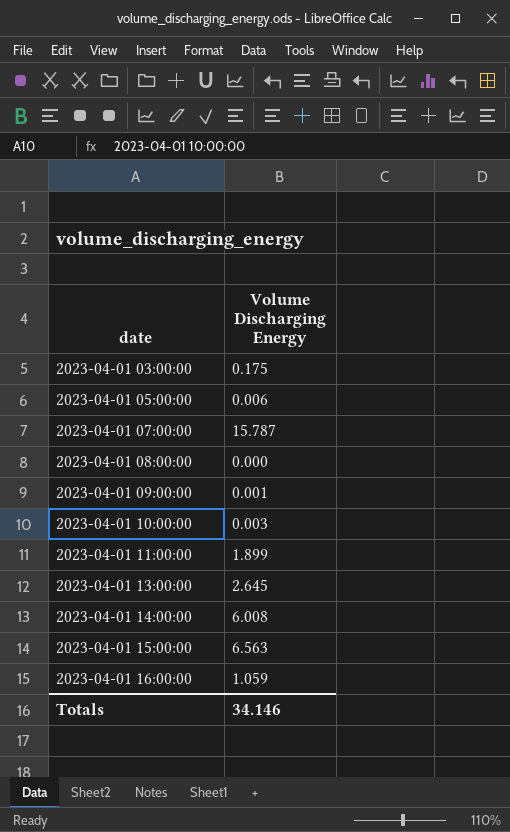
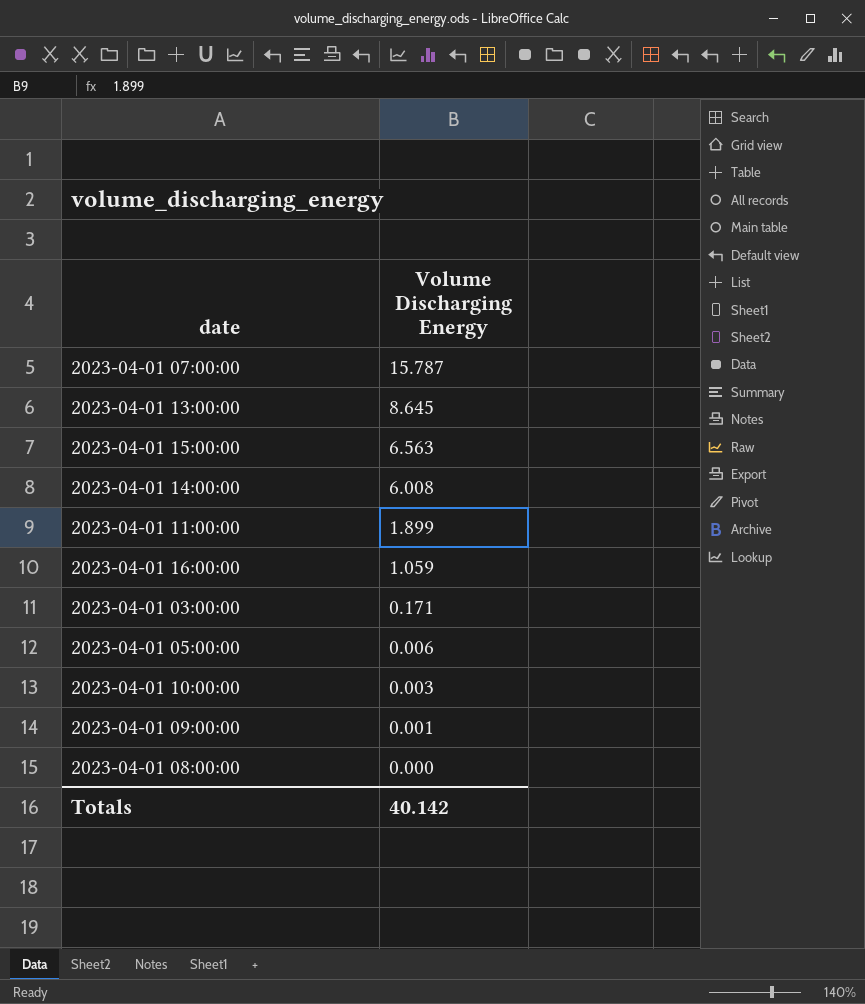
row order: date ascending -> Volume Discharging Energy descending
2023-04-01 13:00:00 | Volume Discharging Energy: 2.645 -> 8.645
2023-04-01 03:00:00 | Volume Discharging Energy: 0.175 -> 0.171
Totals | Volume Discharging Energy: 34.146 -> 40.142

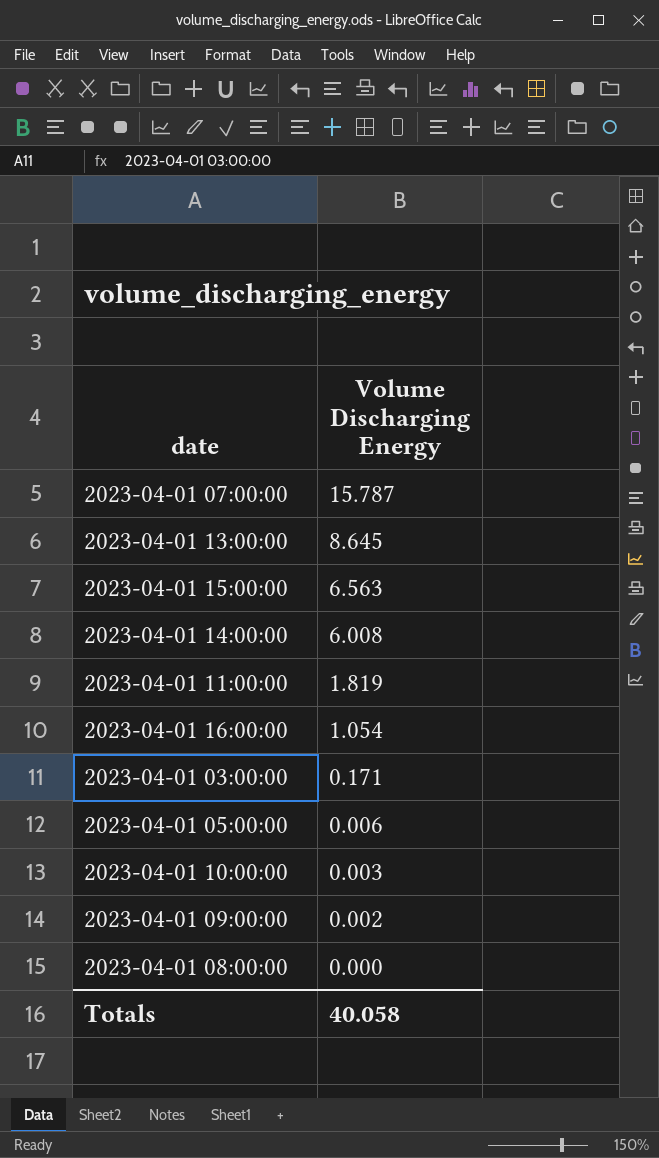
2023-04-01 11:00:00 | Volume Discharging Energy: 1.899 -> 1.819
2023-04-01 16:00:00 | Volume Discharging Energy: 1.059 -> 1.054
2023-04-01 09:00:00 | Volume Discharging Energy: 0.001 -> 0.002
Totals | Volume Discharging Energy: 40.142 -> 40.058

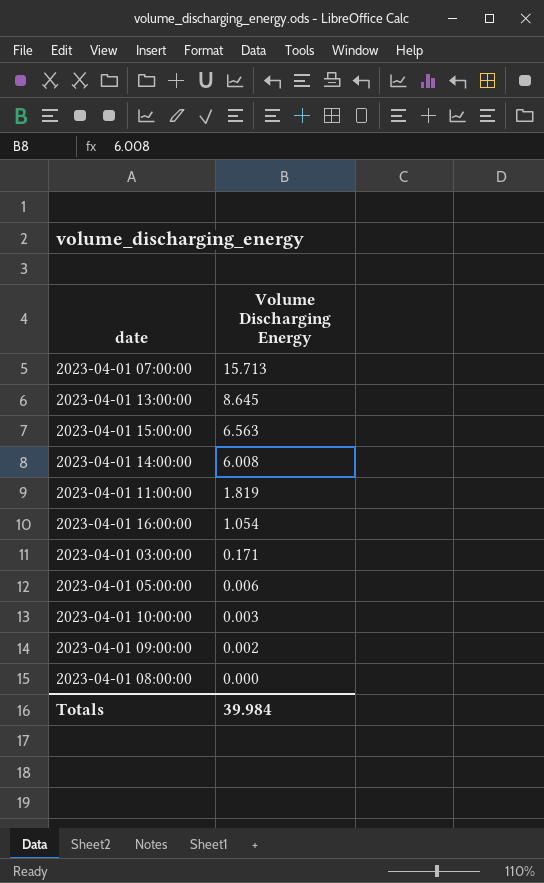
2023-04-01 07:00:00 | Volume Discharging Energy: 15.787 -> 15.713
Totals | Volume Discharging Energy: 40.058 -> 39.984

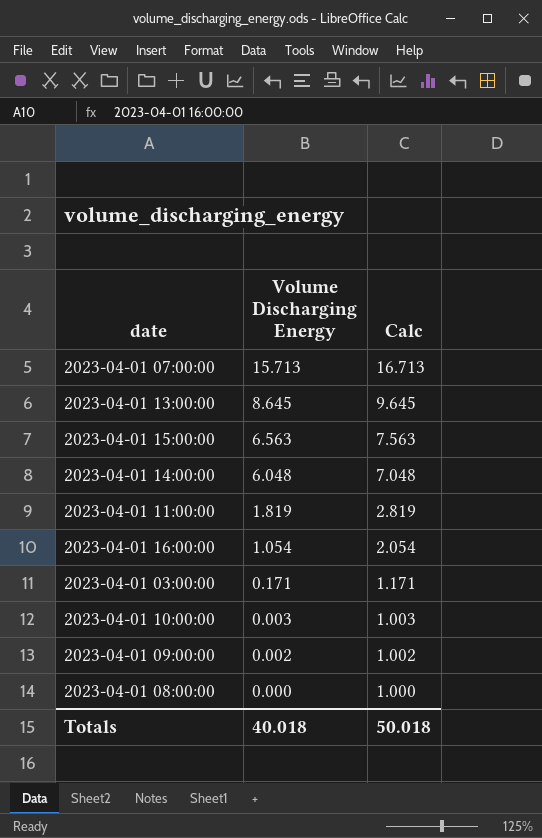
column Calc | formula: none -> [Volume Discharging Energy] + 1
row 2023-04-01 05:00:00: 0.006 -> none
2023-04-01 14:00:00 | Volume Discharging Energy: 6.008 -> 6.048
Totals | Volume Discharging Energy: 39.984 -> 40.018

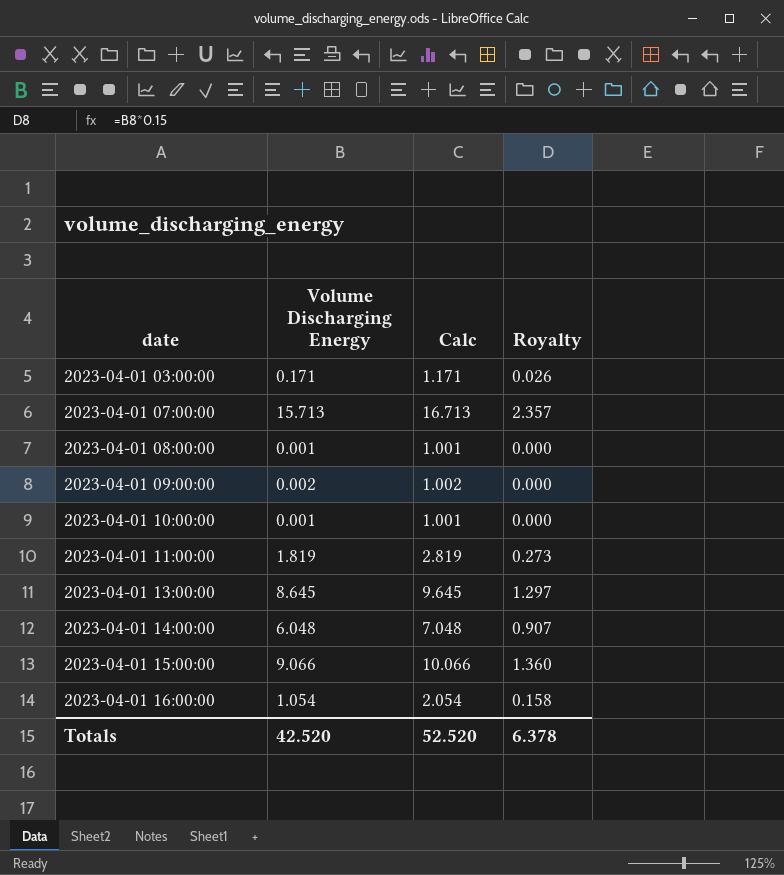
row order: Volume Discharging Energy descending -> date ascending
column Royalty | formula: none -> [Volume Discharging Energy] * 0.15
2023-04-01 08:00:00 | Volume Discharging Energy: 0.000 -> 0.001
2023-04-01 08:00:00 | Calc: 1.000 -> 1.001
2023-04-01 10:00:00 | Volume Discharging Energy: 0.003 -> 0.001
2023-04-01 10:00:00 | Calc: 1.003 -> 1.001
2023-04-01 15:00:00 | Volume Discharging Energy: 6.563 -> 9.066
2023-04-01 15:00:00 | Calc: 7.563 -> 10.066
Totals | Volume Discharging Energy: 40.018 -> 42.520
Totals | Calc: 50.018 -> 52.520

